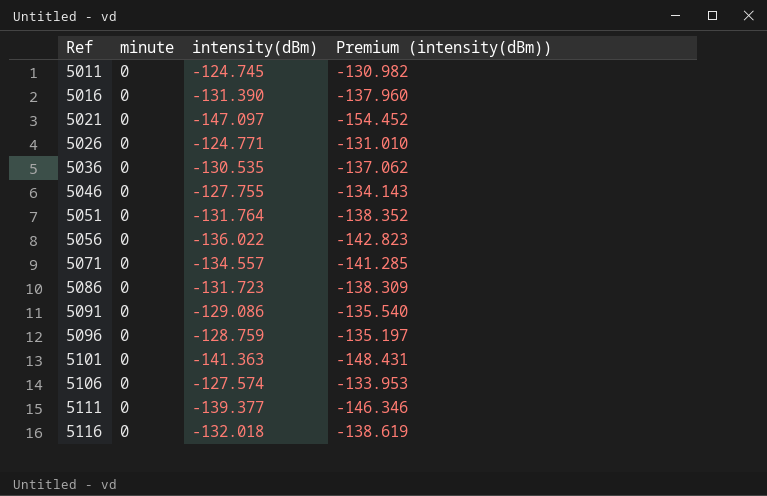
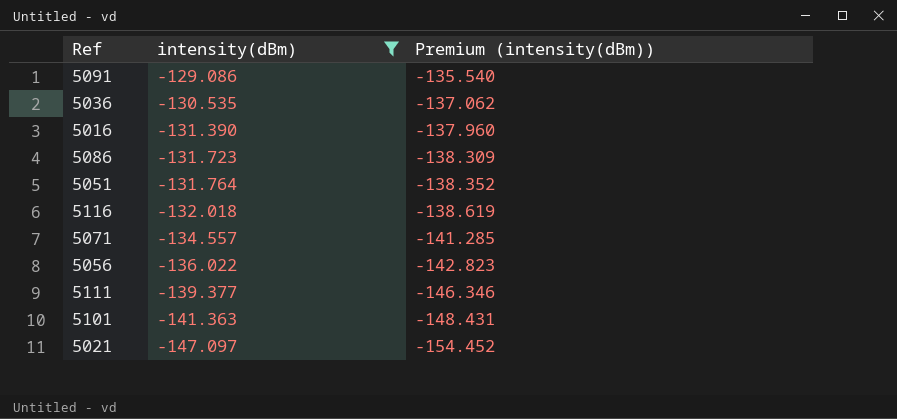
filter: none -> intensity(dBm) <= -129.086
row order: Ref ascending -> intensity(dBm) descending
column minute | position: 2 -> none

